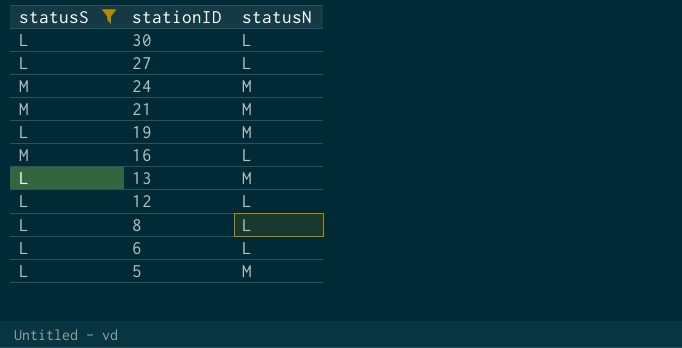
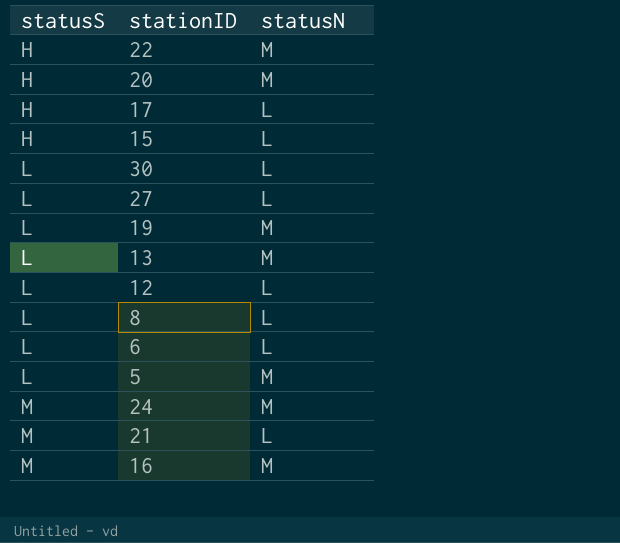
filter: statusS != H -> none
row order: stationID descending -> statusS ascending
21 | statusN: M -> L
16 | statusN: L -> M

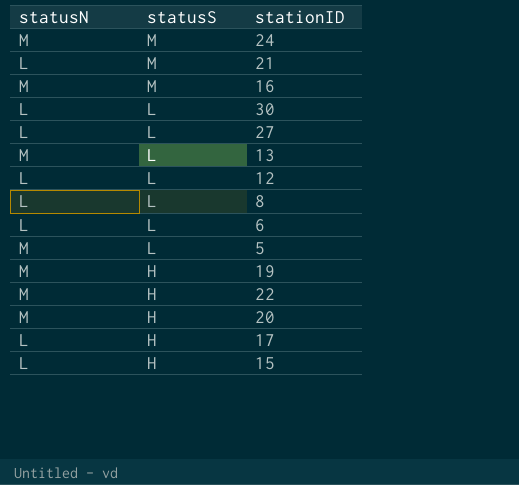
row order: statusS ascending -> statusS descending
column statusN | position: 3 -> 1
19 | statusS: L -> H

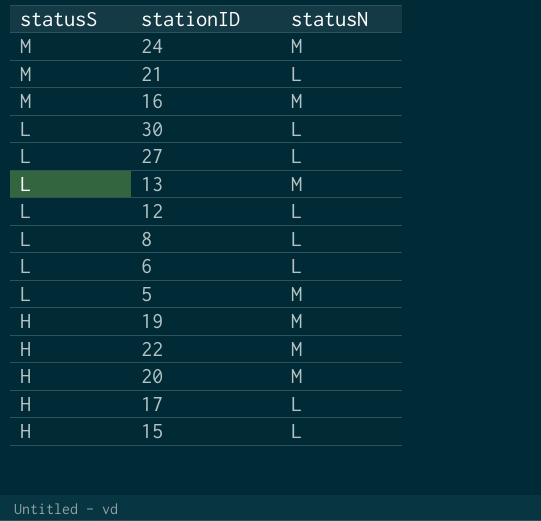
column statusN | position: 1 -> 3

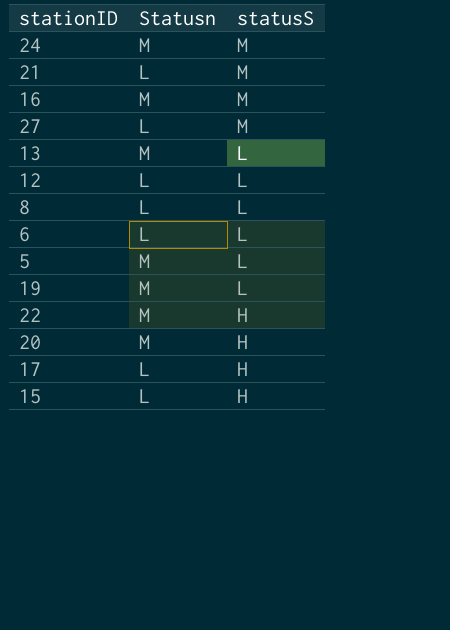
column name: statusN -> Statusn
column statusS | position: 1 -> 3
row 30: L | L -> none
27 | statusS: L -> M
19 | statusS: H -> L

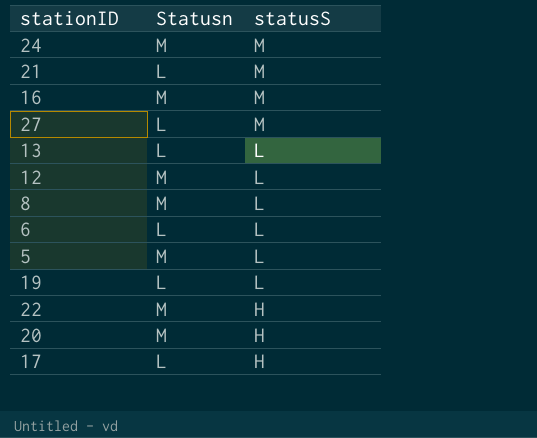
row 15: L | H -> none
13 | Statusn: M -> L
12 | Statusn: L -> M
8 | Statusn: L -> M
19 | Statusn: M -> L

